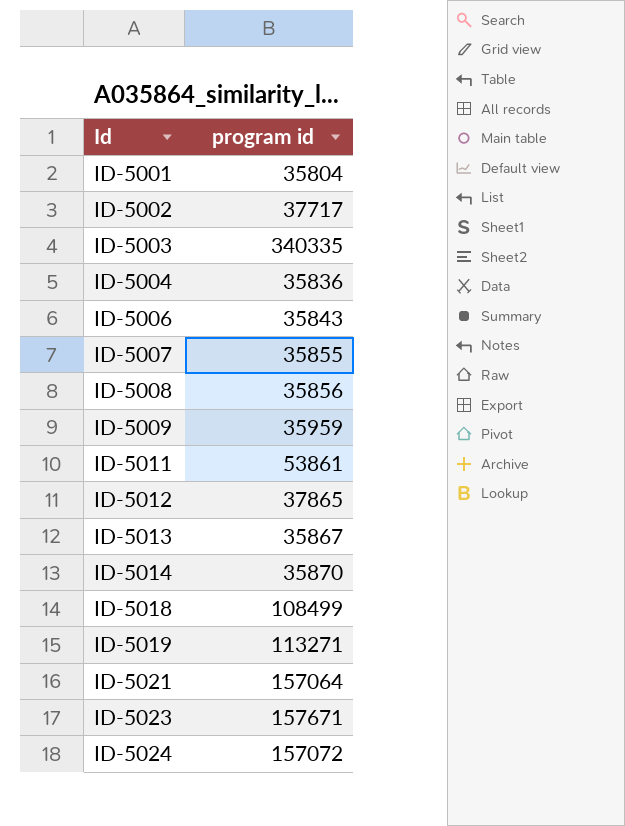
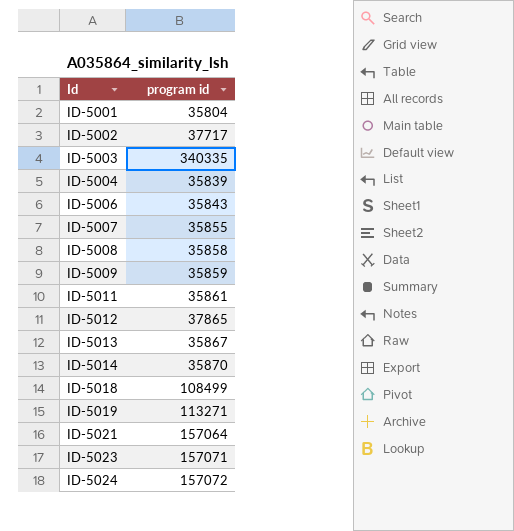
ID-5004 | program id: 35836 -> 35839
ID-5008 | program id: 35856 -> 35858
ID-5009 | program id: 35959 -> 35859
ID-5011 | program id: 53861 -> 35861
ID-5023 | program id: 157671 -> 157071

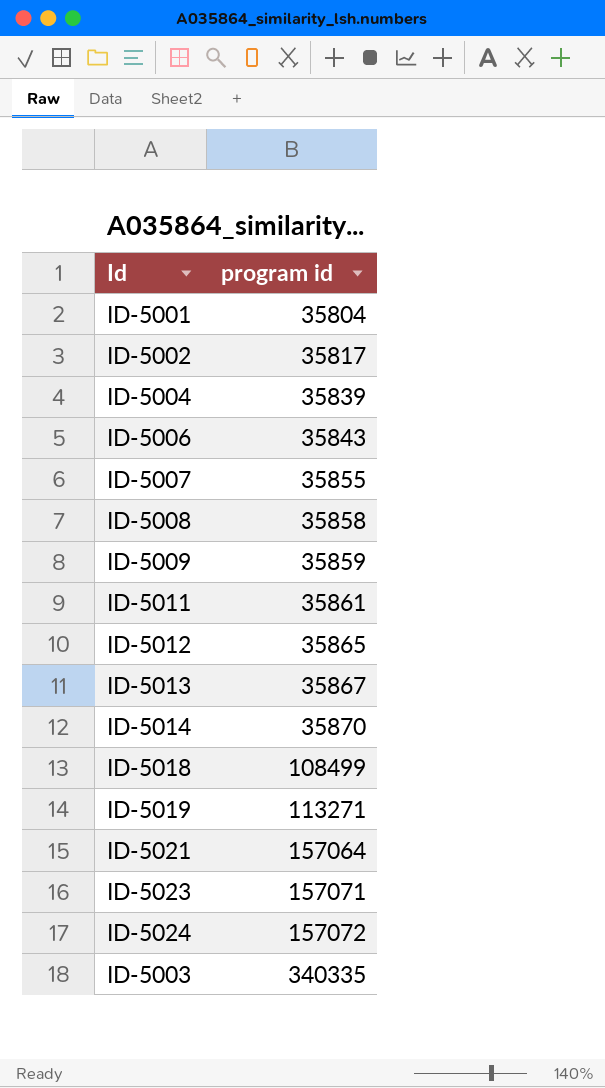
row order: Id ascending -> program id ascending
ID-5002 | program id: 37717 -> 35817
ID-5012 | program id: 37865 -> 35865

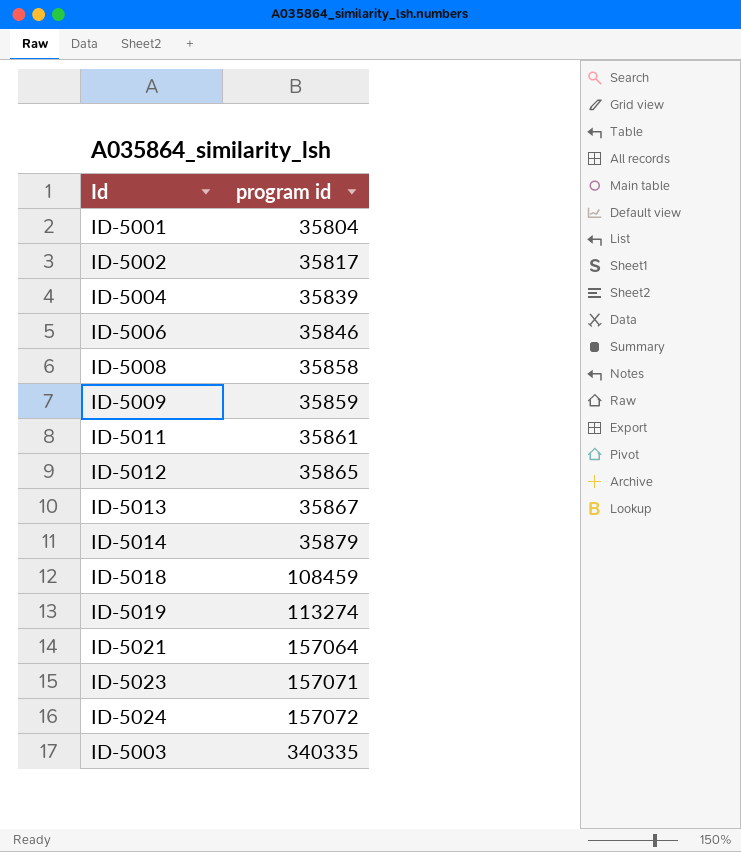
row ID-5007: 35855 -> none
ID-5006 | program id: 35843 -> 35846
ID-5014 | program id: 35870 -> 35879
ID-5018 | program id: 108499 -> 108459
ID-5019 | program id: 113271 -> 113274

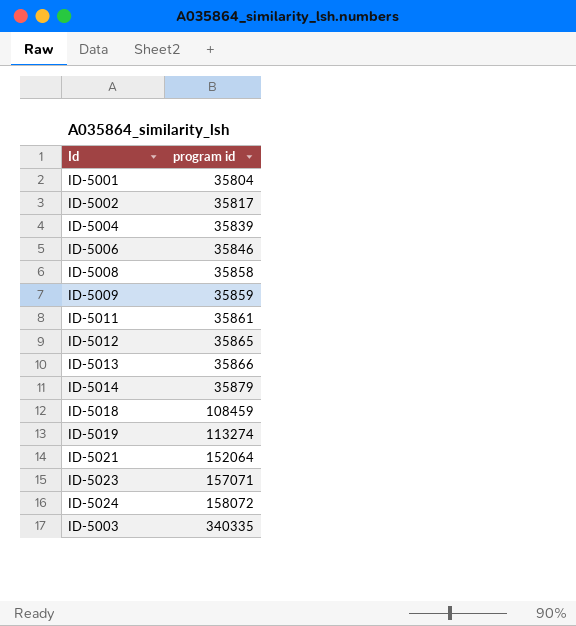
ID-5013 | program id: 35867 -> 35866
ID-5021 | program id: 157064 -> 152064
ID-5024 | program id: 157072 -> 158072

